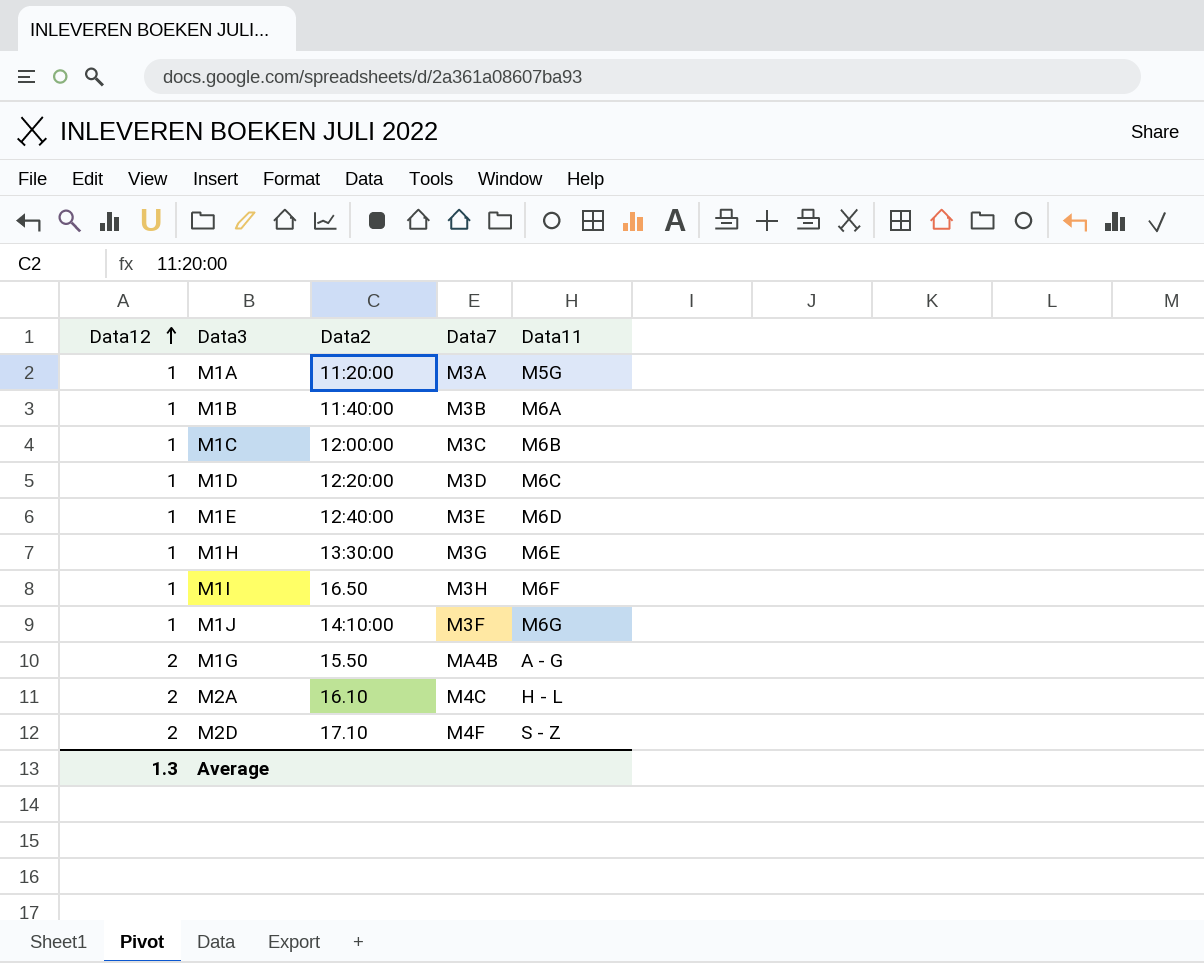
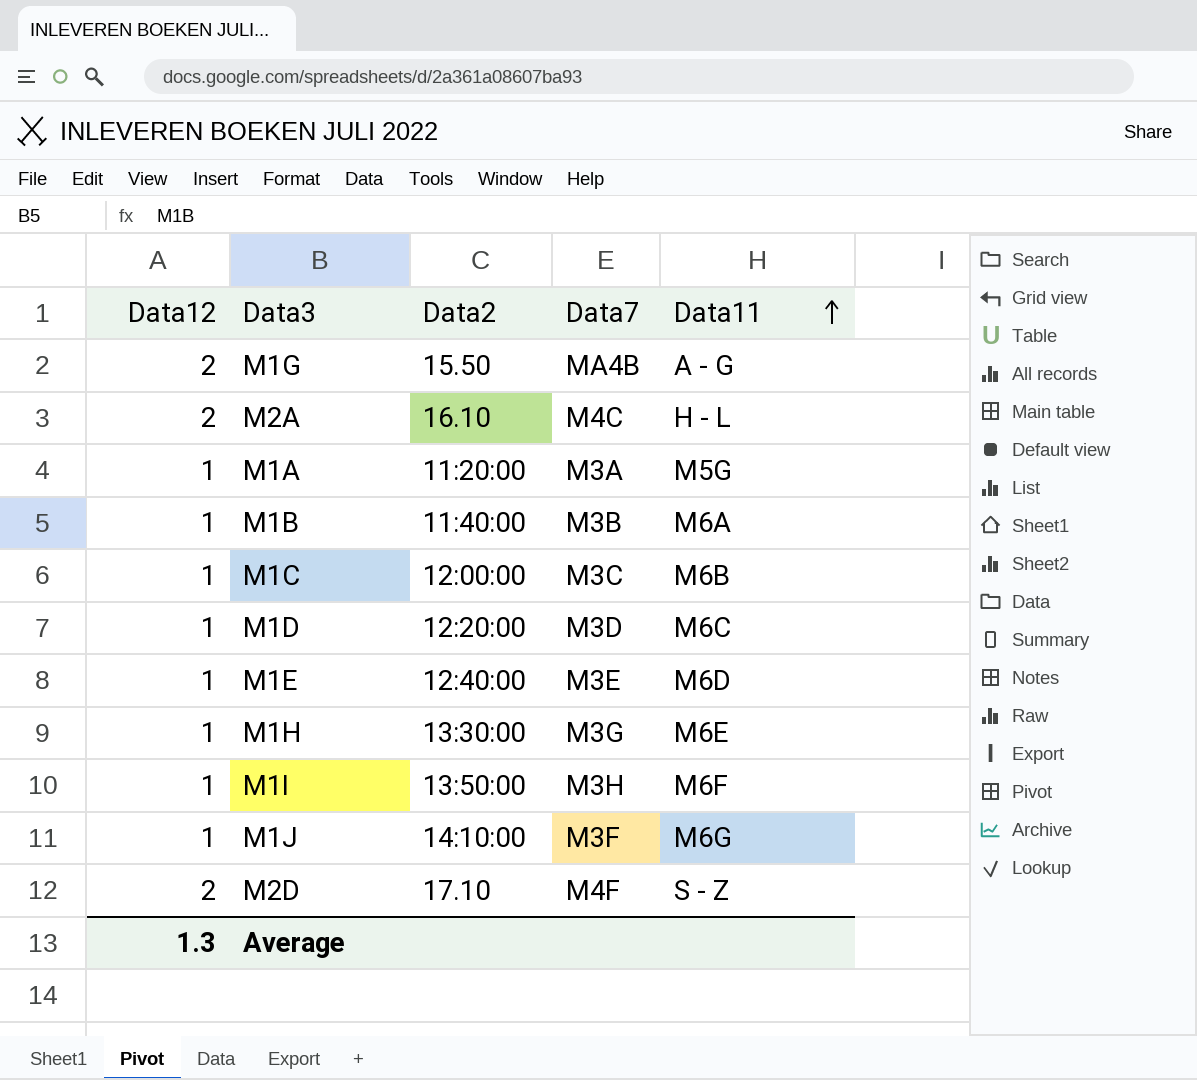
row order: Data12 ascending -> Data11 ascending
M1I | Data2: 16.50 -> 13:50:00

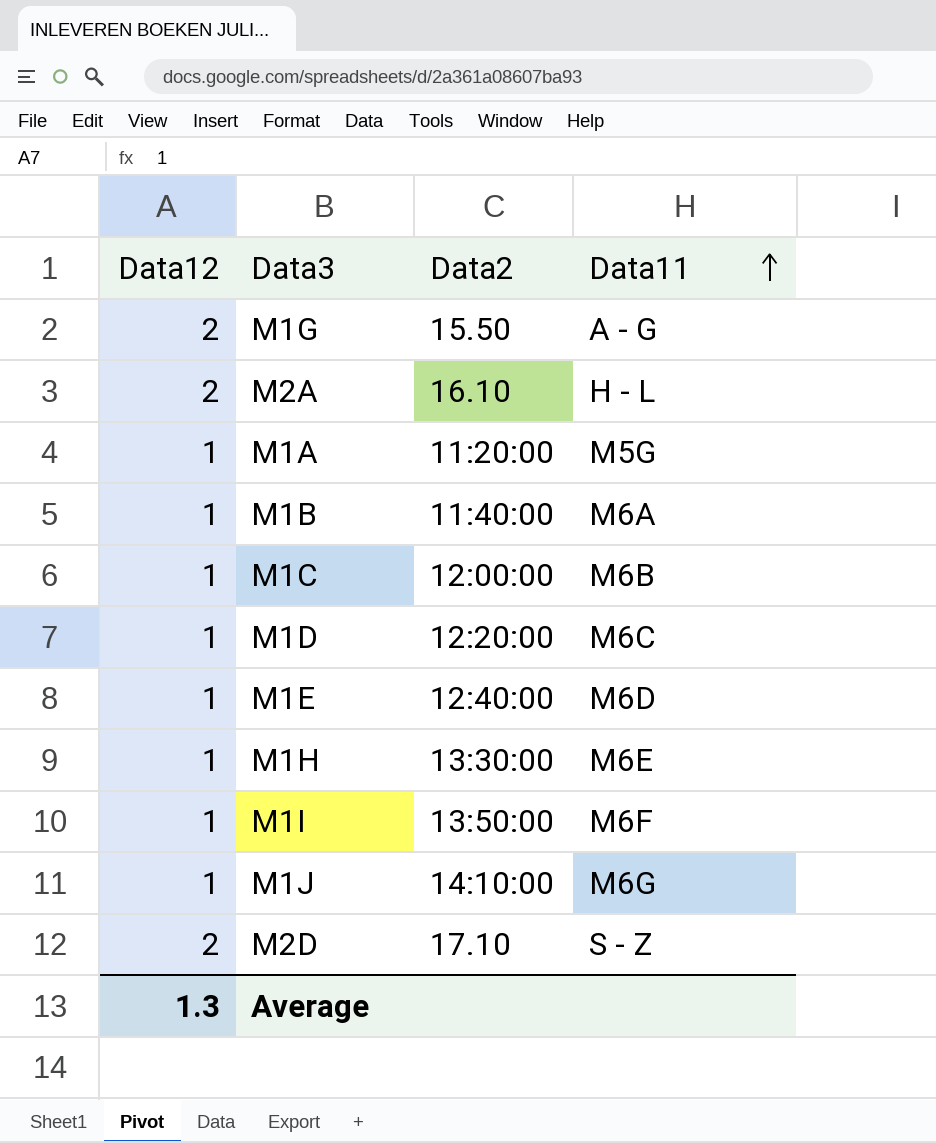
column Data7 | position: 4 -> none

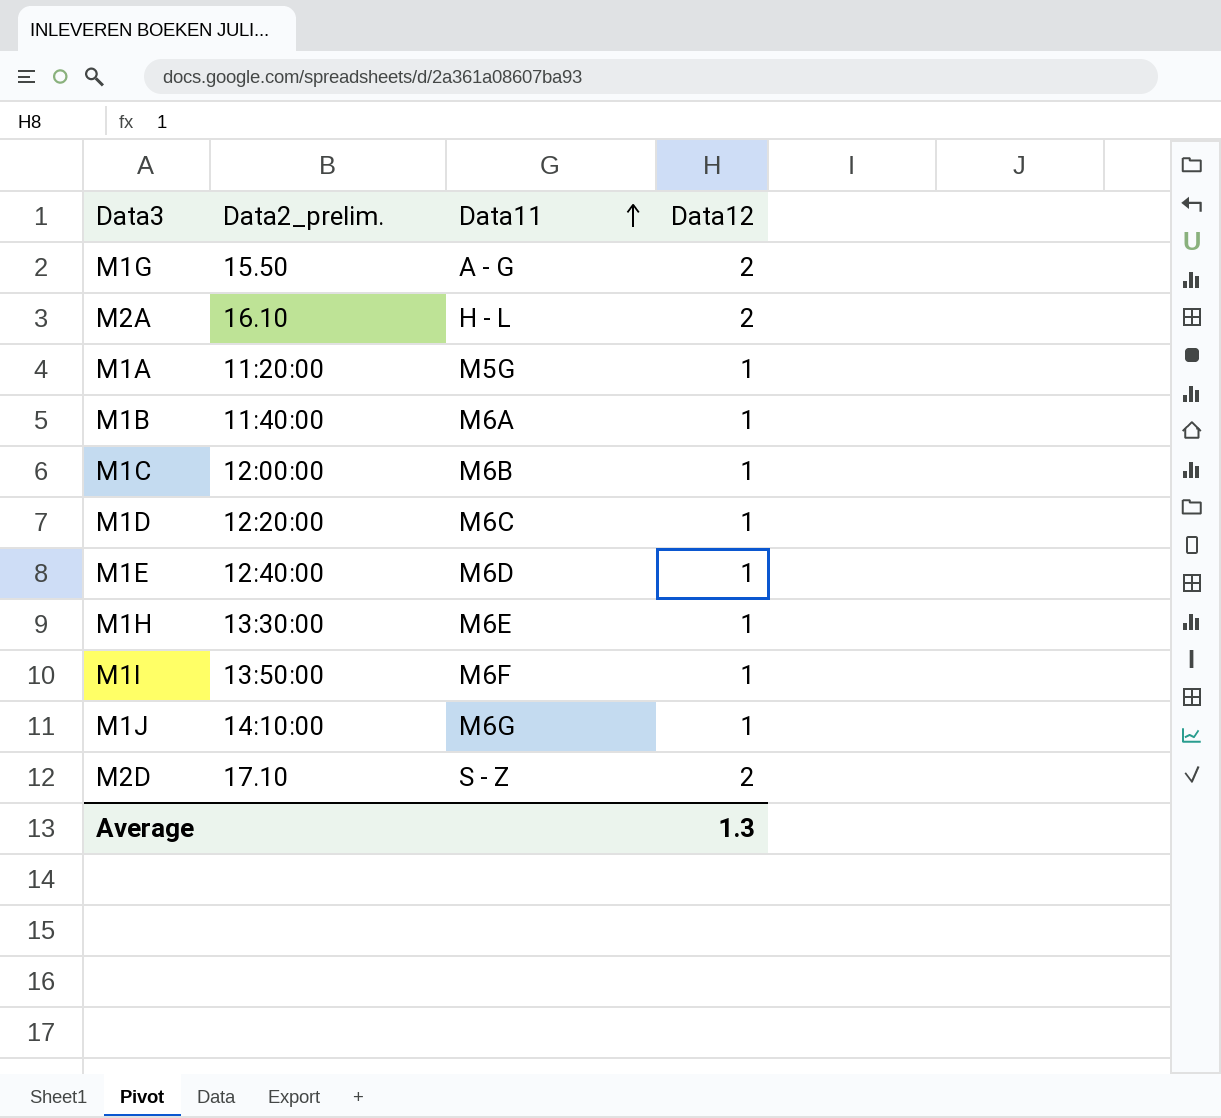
column name: Data2 -> Data2_prelim.
column Data12 | position: 1 -> 4

